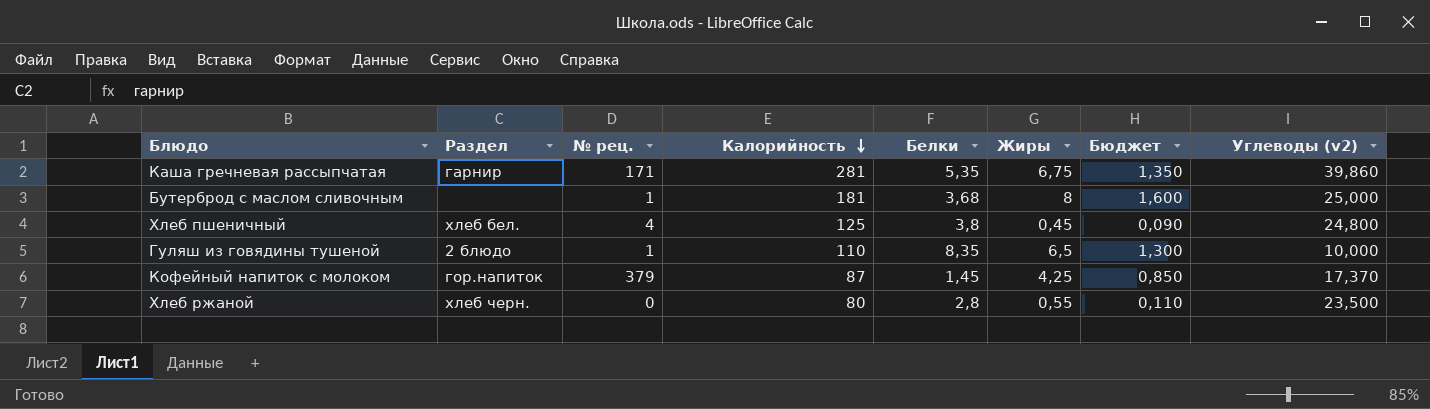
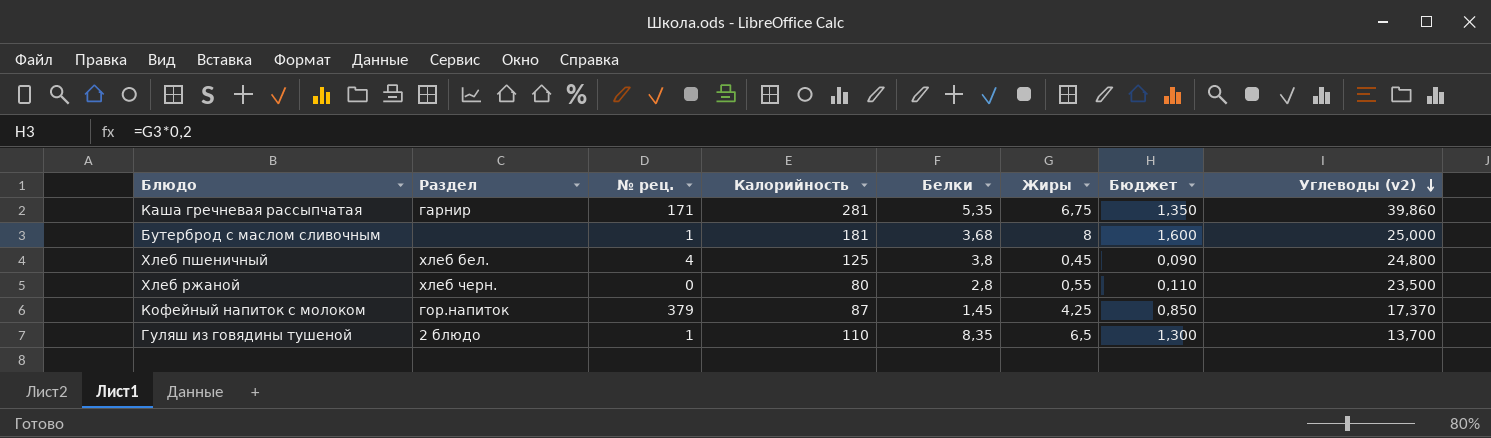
row order: Калорийность descending -> Углеводы (v2) descending
Гуляш из говядины тушеной | Углеводы (v2): 10,000 -> 13,700

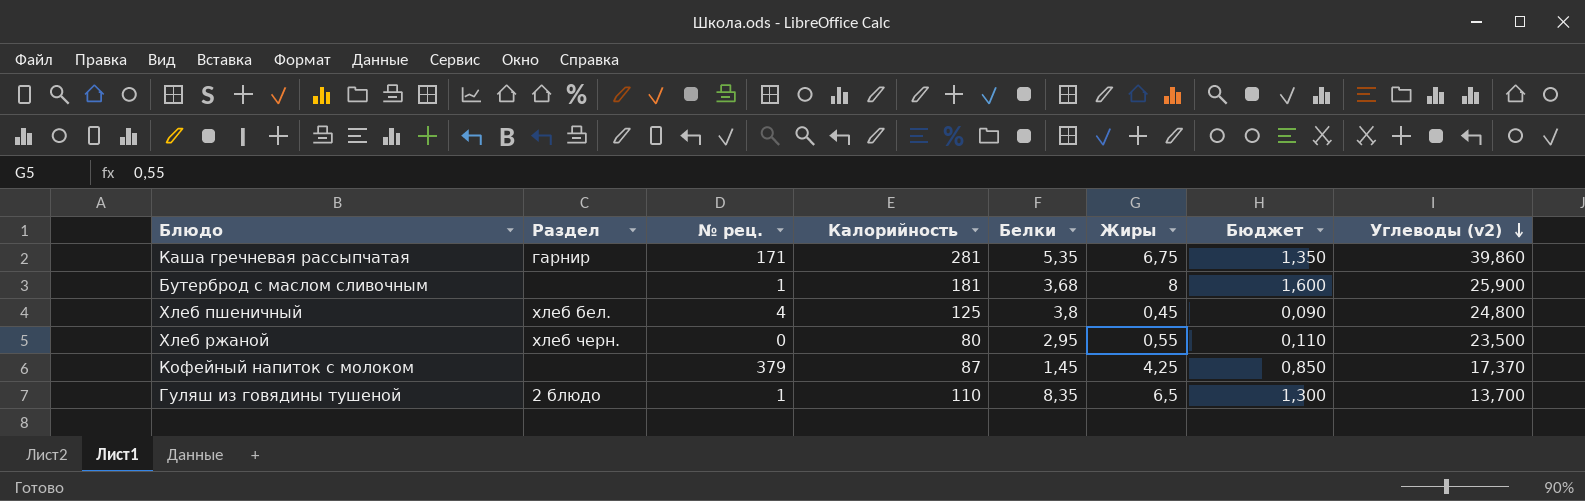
Бутерброд с маслом сливочным | Углеводы (v2): 25,000 -> 25,900
Хлеб ржаной | Белки: 2,8 -> 2,95
Кофейный напиток с молоком | Раздел: гор.напиток -> none

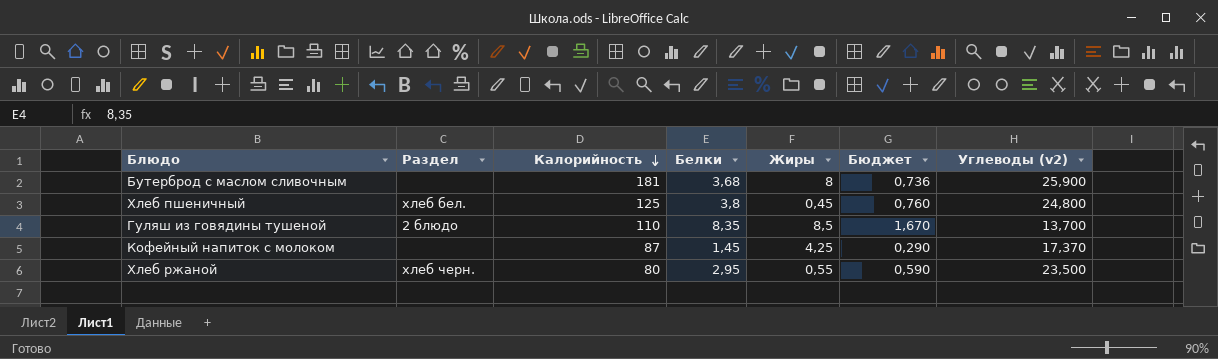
row order: Углеводы (v2) descending -> Калорийность descending
column № рец. | position: 3 -> none
column Бюджет | formula: [Жиры] * 0,2 -> [Белки] * 0,2
row Каша гречневая рассыпчатая: гарнир | 171 | 281 | 5,35 | 6,75 | 1,350 | 39,860 -> none
Гуляш из говядины тушеной | Жиры: 6,5 -> 8,5

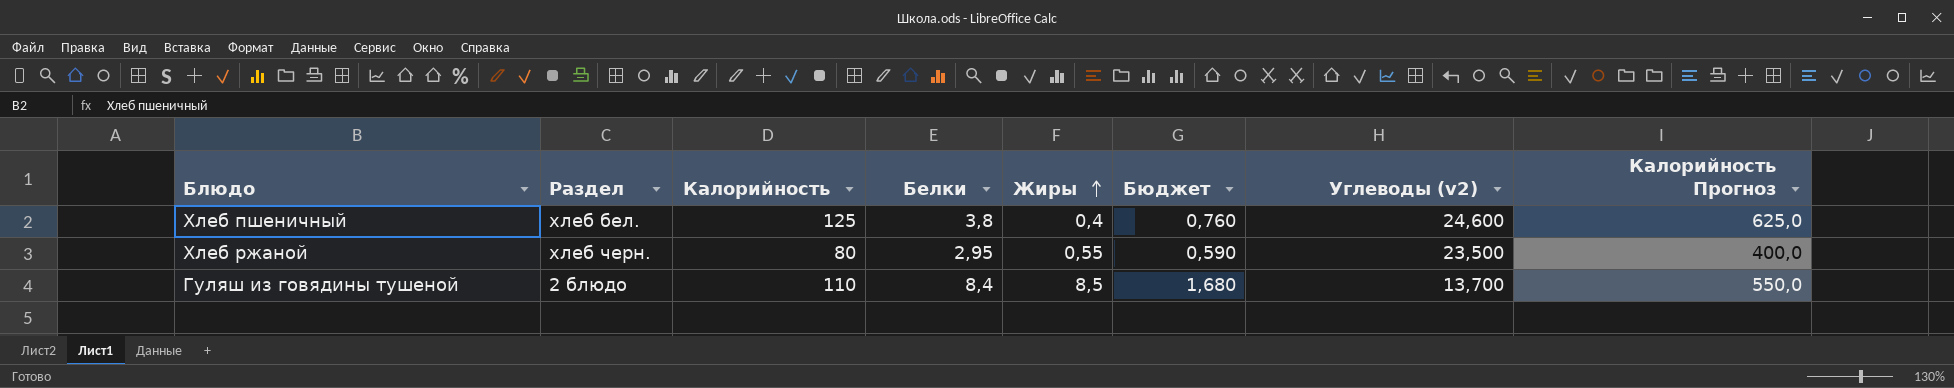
row order: Калорийность descending -> Жиры ascending
column Калорийность Прогноз | formula: none -> [Калорийность] * 5
row Бутерброд с маслом сливочным: none | 181 | 3,68 | 8 | 0,736 | 25,900 -> none
row Кофейный напиток с молоком: none | 87 | 1,45 | 4,25 | 0,290 | 17,370 -> none
Хлеб пшеничный | Жиры: 0,45 -> 0,4
Хлеб пшеничный | Углеводы (v2): 24,800 -> 24,600
Гуляш из говядины тушеной | Белки: 8,35 -> 8,4
Гуляш из говядины тушеной | Бюджет: 1,670 -> 1,680

